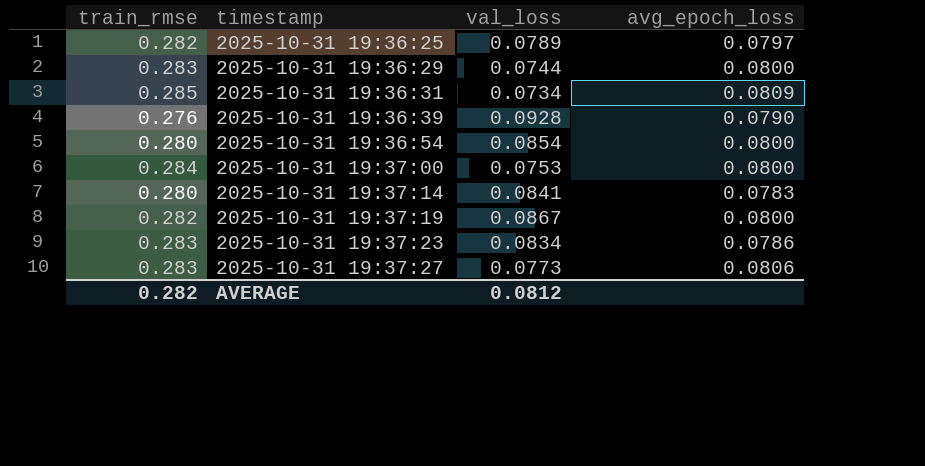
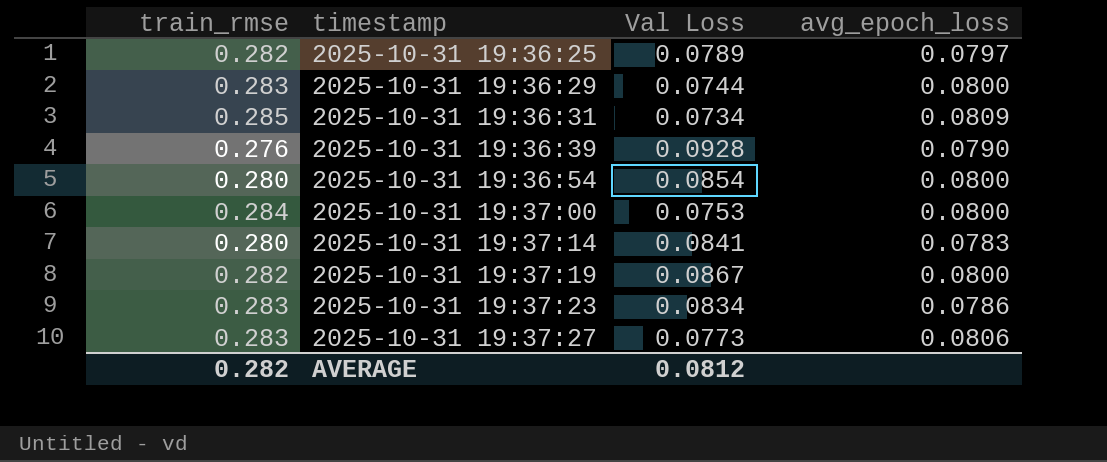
column name: val_loss -> Val Loss

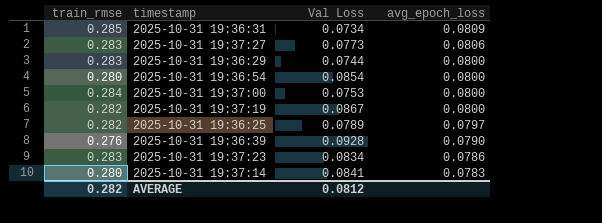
row order: timestamp ascending -> avg_epoch_loss descending

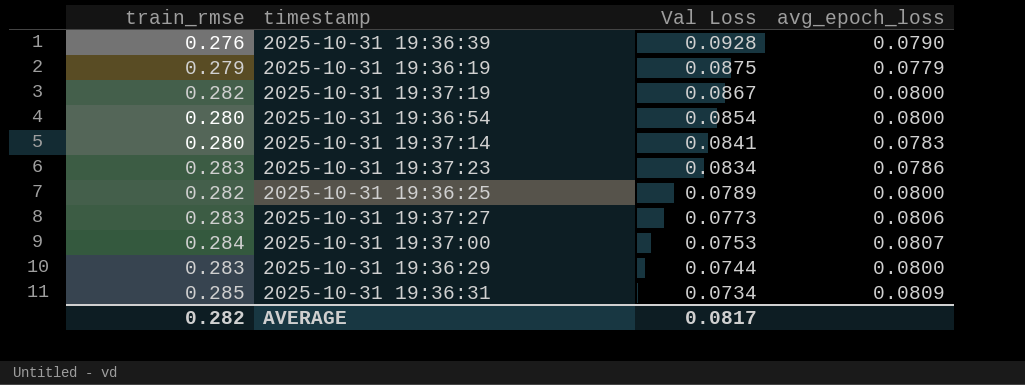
row order: avg_epoch_loss descending -> Val Loss descending
row 2025-10-31 19:36:19: none -> 0.279 | 0.0875 | 0.0779
2025-10-31 19:36:25 | avg_epoch_loss: 0.0797 -> 0.0800
2025-10-31 19:37:00 | avg_epoch_loss: 0.0800 -> 0.0807
AVERAGE | Val Loss: 0.0812 -> 0.0817

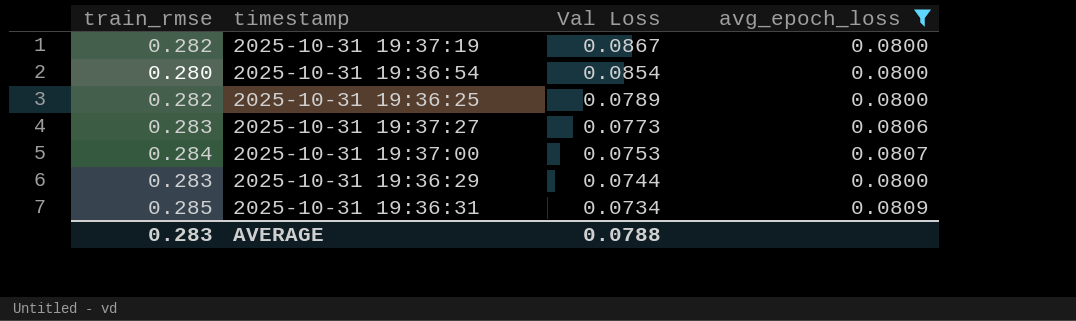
filter: none -> avg_epoch_loss >= 0.0800
AVERAGE | train_rmse: 0.282 -> 0.283
AVERAGE | Val Loss: 0.0817 -> 0.0788

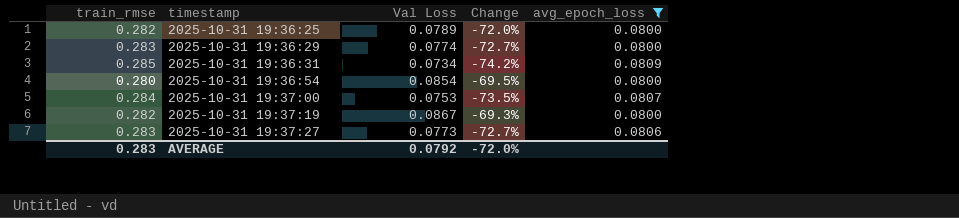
row order: Val Loss descending -> timestamp ascending
column Change | formula: none -> ([Val Loss] - [train_rmse]) / [train_rmse]
2025-10-31 19:36:29 | Val Loss: 0.0744 -> 0.0774
AVERAGE | Val Loss: 0.0788 -> 0.0792

